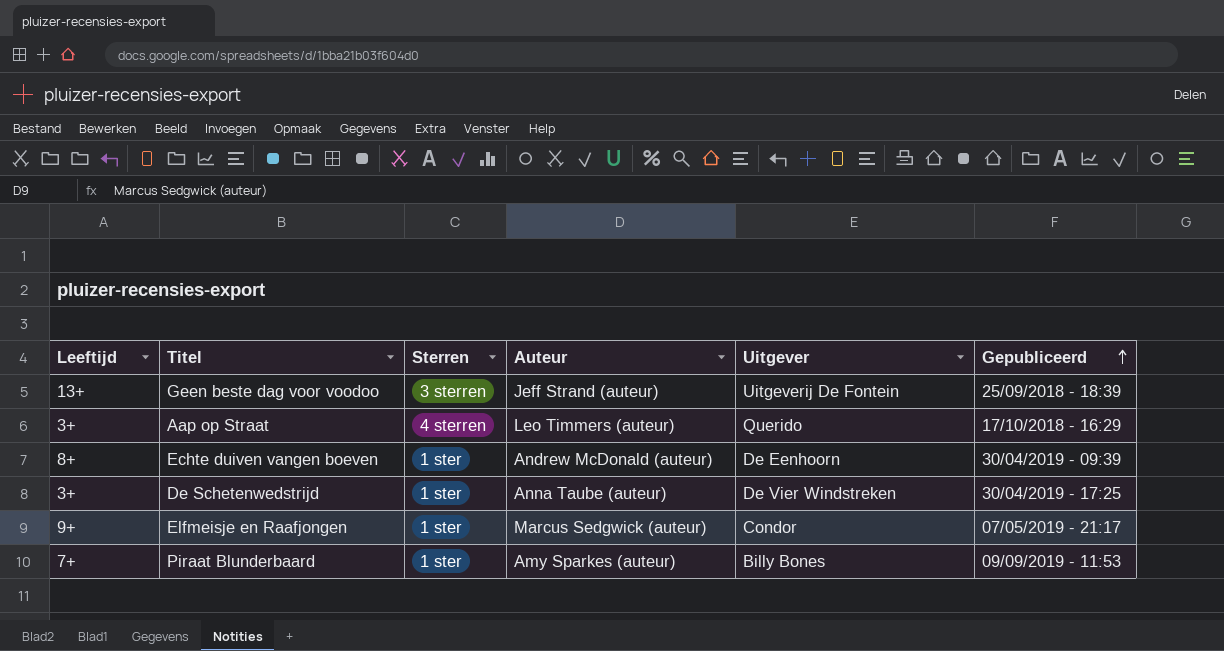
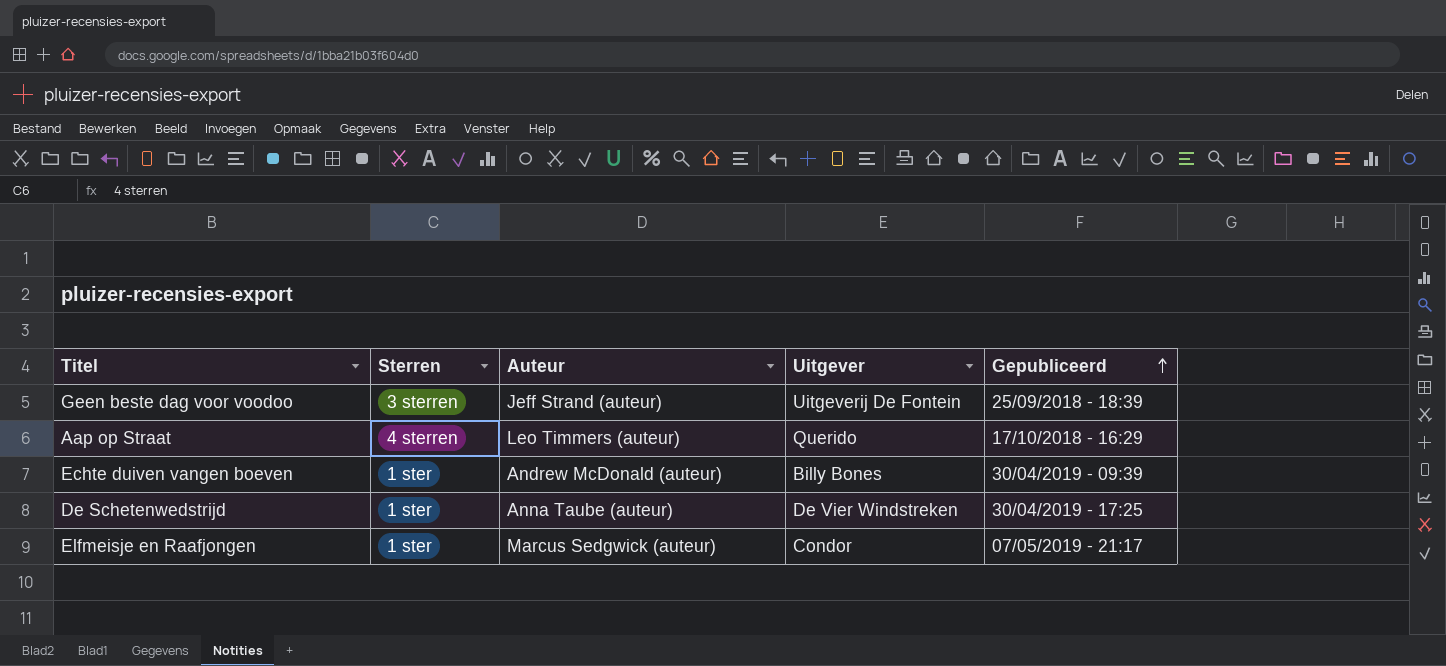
column Leeftijd | position: 1 -> none
row Piraat Blunderbaard: 7+ | 1 ster | Amy Sparkes (auteur) | Billy Bones | 09/09/2019 - 11:53 -> none
Echte duiven vangen boeven | Uitgever: De Eenhoorn -> Billy Bones

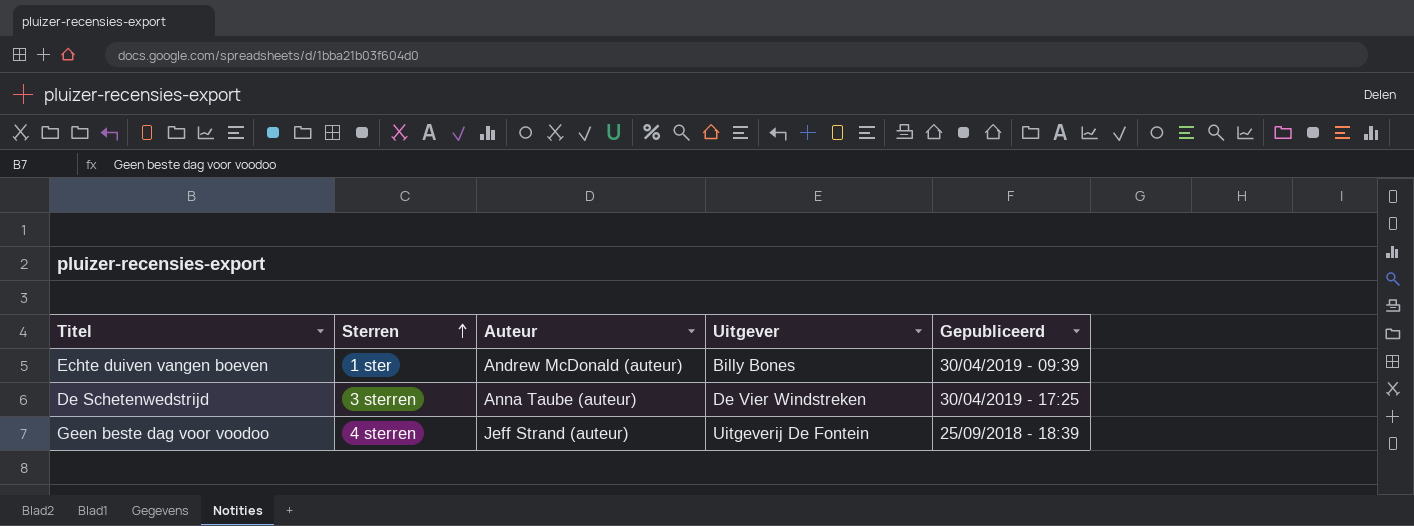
row order: Gepubliceerd ascending -> Sterren ascending
row Aap op Straat: 4 sterren | Leo Timmers (auteur) | Querido | 17/10/2018 - 16:29 -> none
row Elfmeisje en Raafjongen: 1 ster | Marcus Sedgwick (auteur) | Condor | 07/05/2019 - 21:17 -> none
De Schetenwedstrijd | Sterren: 1 ster -> 3 sterren
Geen beste dag voor voodoo | Sterren: 3 sterren -> 4 sterren

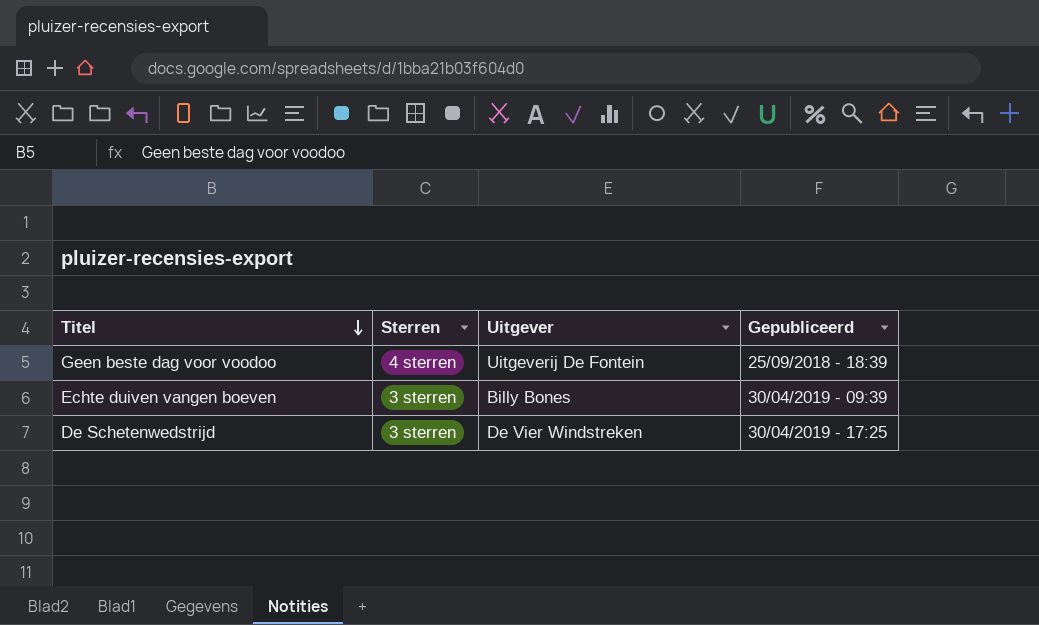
row order: Sterren ascending -> Titel descending
column Auteur | position: 3 -> none
Echte duiven vangen boeven | Sterren: 1 ster -> 3 sterren

